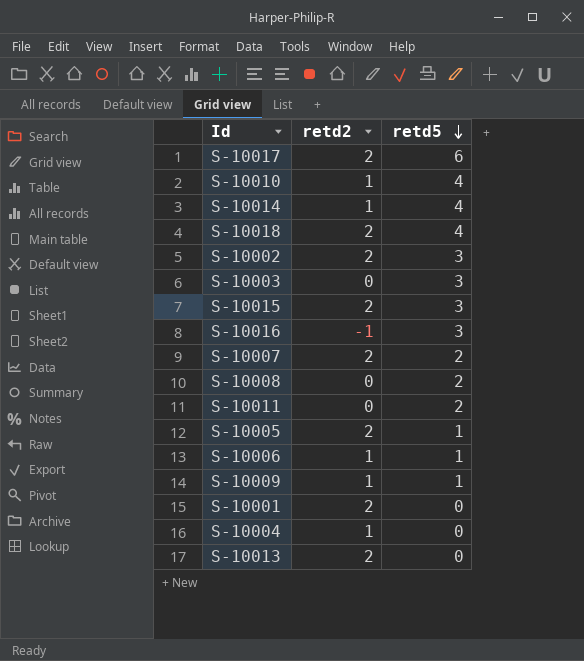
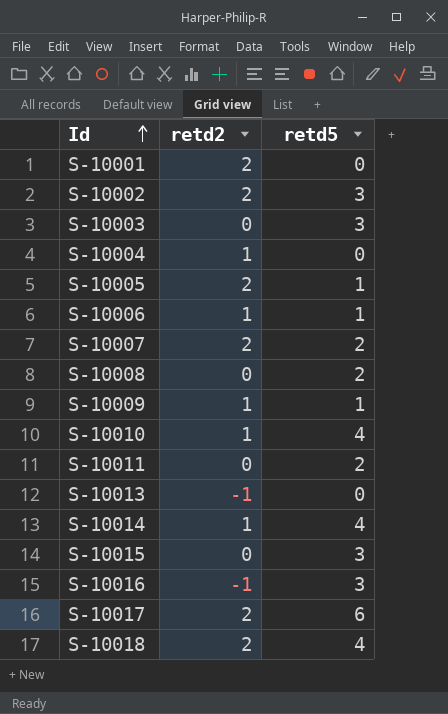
row order: retd5 descending -> Id ascending
S-10013 | retd2: 2 -> -1
S-10015 | retd2: 2 -> 0

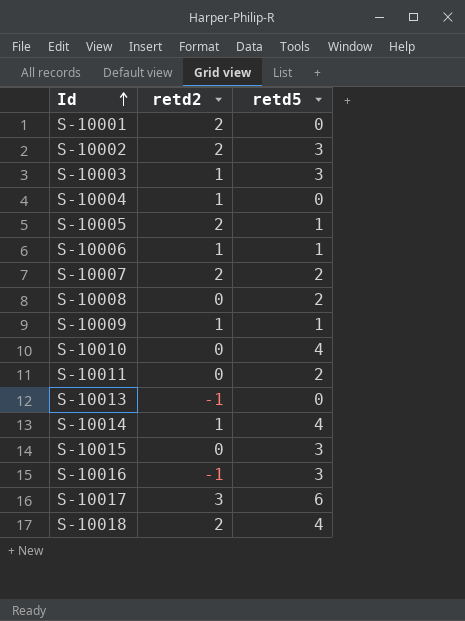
S-10003 | retd2: 0 -> 1
S-10010 | retd2: 1 -> 0
S-10017 | retd2: 2 -> 3

